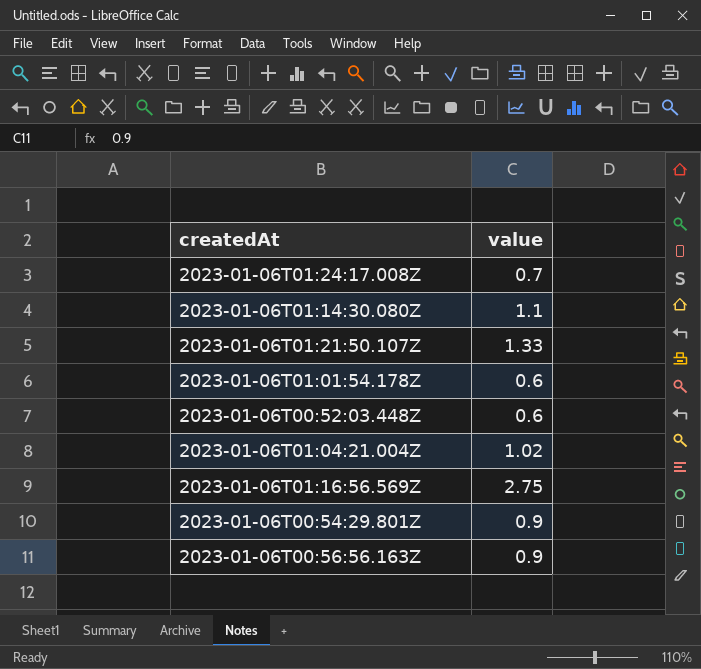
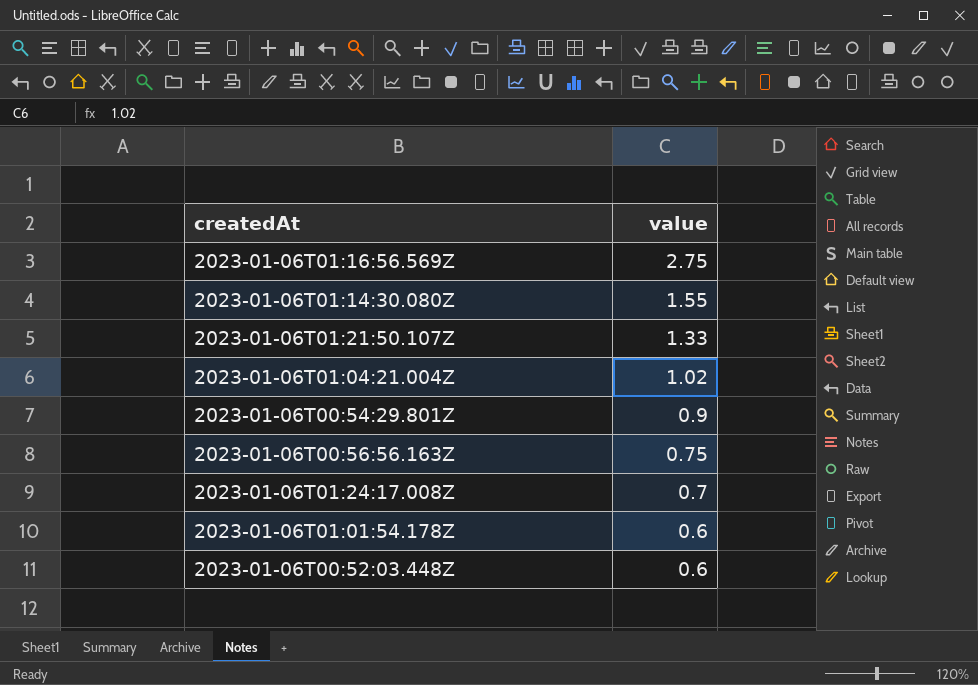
row order: none -> value descending
2023-01-06T01:14:30.080Z | value: 1.1 -> 1.55
2023-01-06T00:56:56.163Z | value: 0.9 -> 0.75

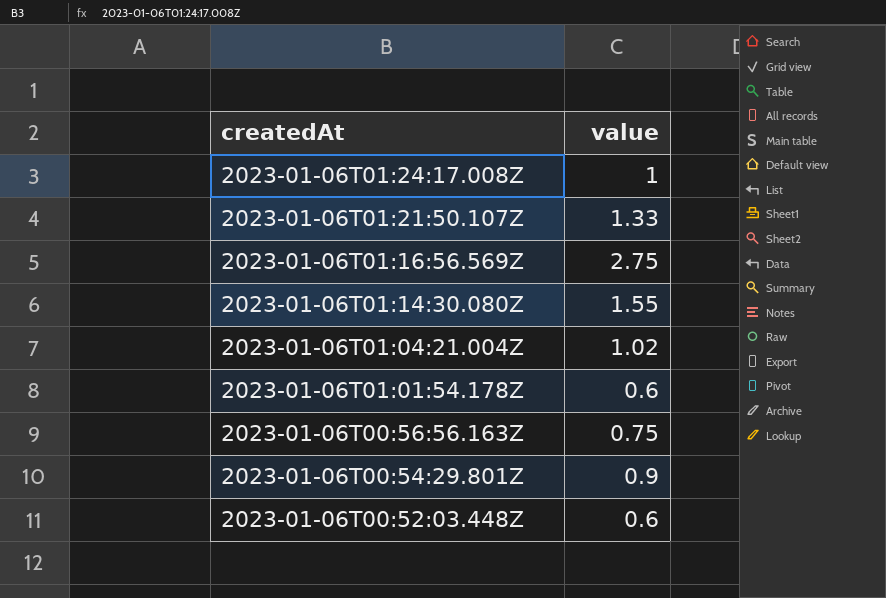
row order: value descending -> createdAt descending
2023-01-06T01:24:17.008Z | value: 0.7 -> 1

